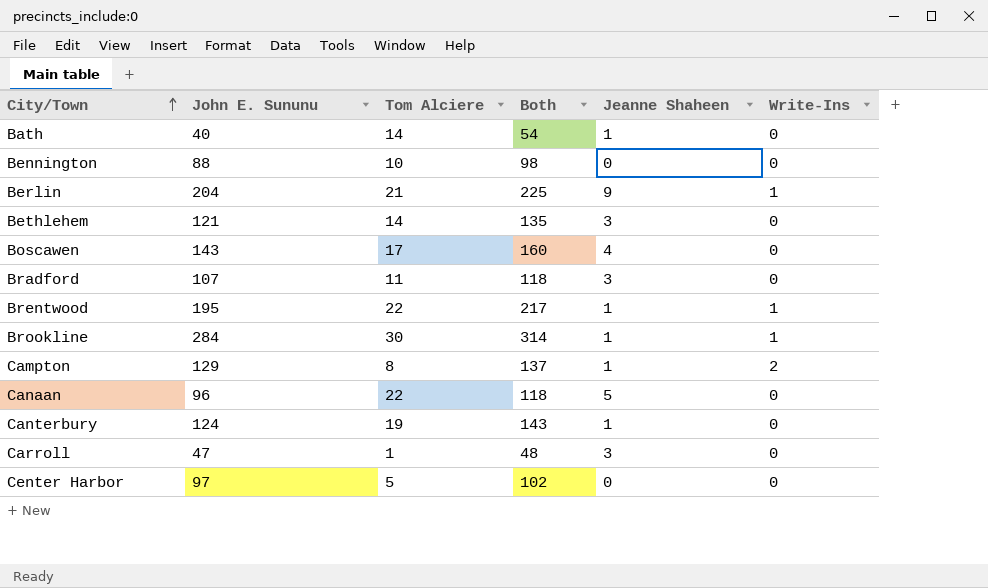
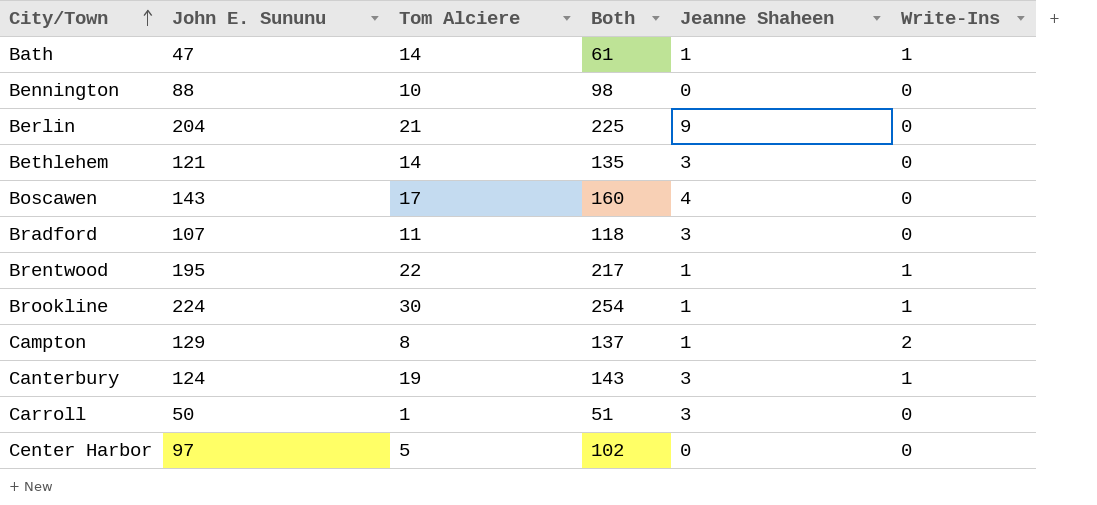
row Canaan: 96 | 22 | 118 | 5 | 0 -> none
Bath | John E. Sununu: 40 -> 47
Bath | Both: 54 -> 61
Bath | Write-Ins: 0 -> 1
Berlin | Write-Ins: 1 -> 0
Brookline | John E. Sununu: 284 -> 224
Brookline | Both: 314 -> 254
Canterbury | Jeanne Shaheen: 1 -> 3
Canterbury | Write-Ins: 0 -> 1
Carroll | John E. Sununu: 47 -> 50
Carroll | Both: 48 -> 51

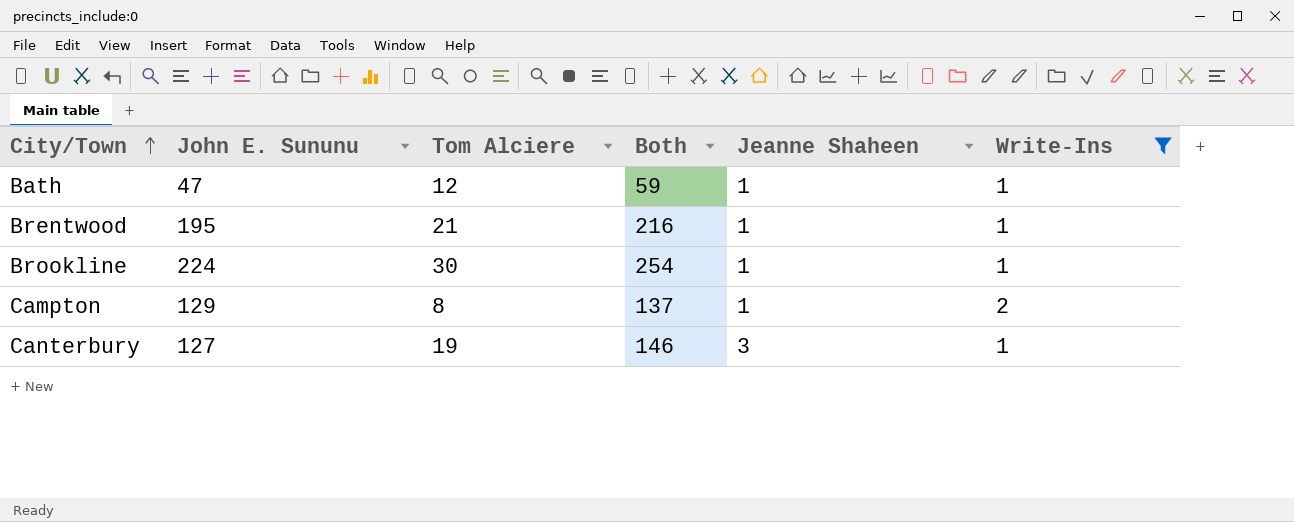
filter: none -> Write-Ins != 0
Bath | Tom Alciere: 14 -> 12
Bath | Both: 61 -> 59
Brentwood | Tom Alciere: 22 -> 21
Brentwood | Both: 217 -> 216
Canterbury | John E. Sununu: 124 -> 127
Canterbury | Both: 143 -> 146

